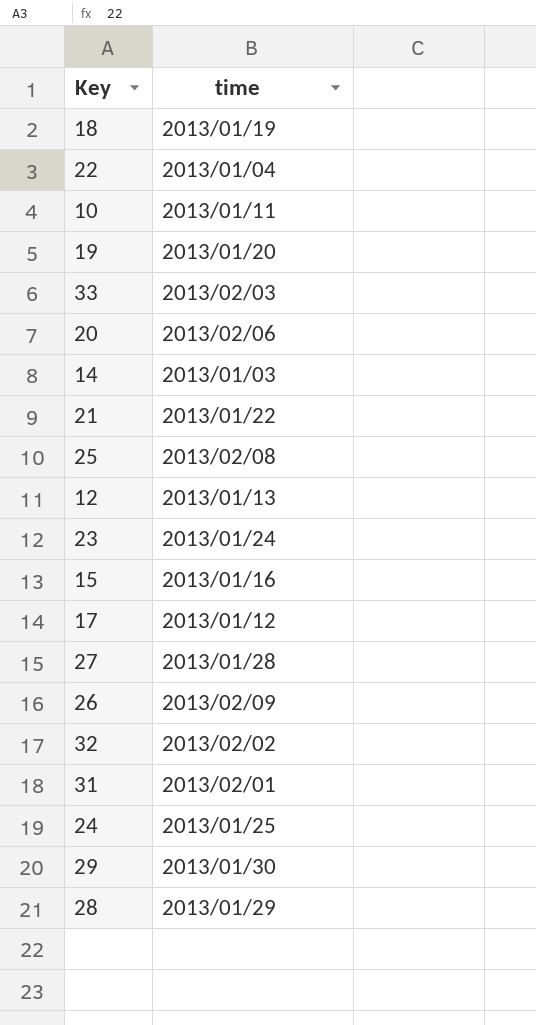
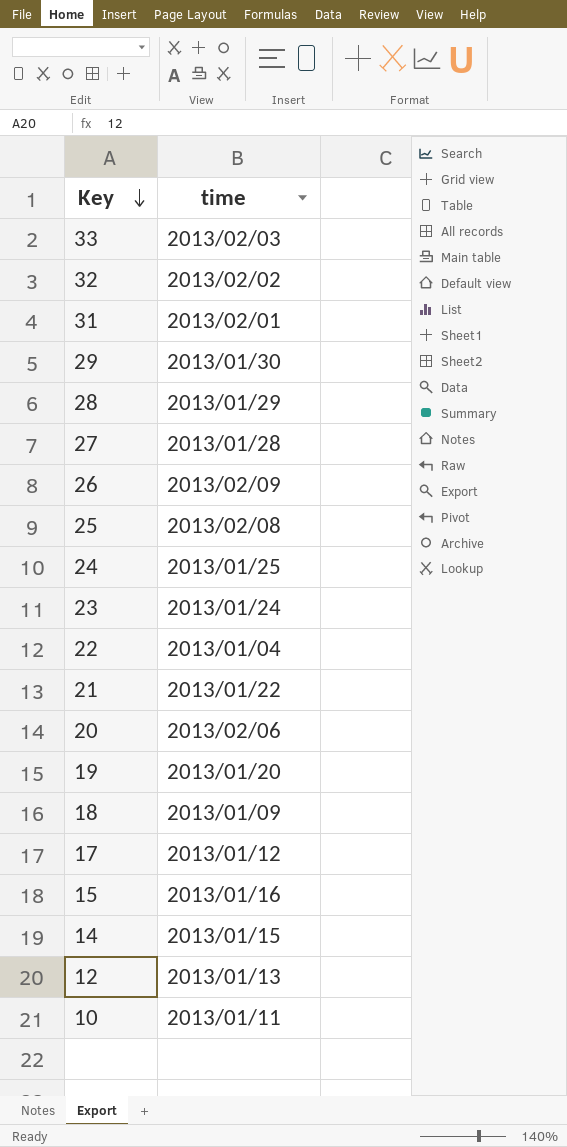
row order: none -> Key descending
18 | time: 2013/01/19 -> 2013/01/09
14 | time: 2013/01/03 -> 2013/01/15

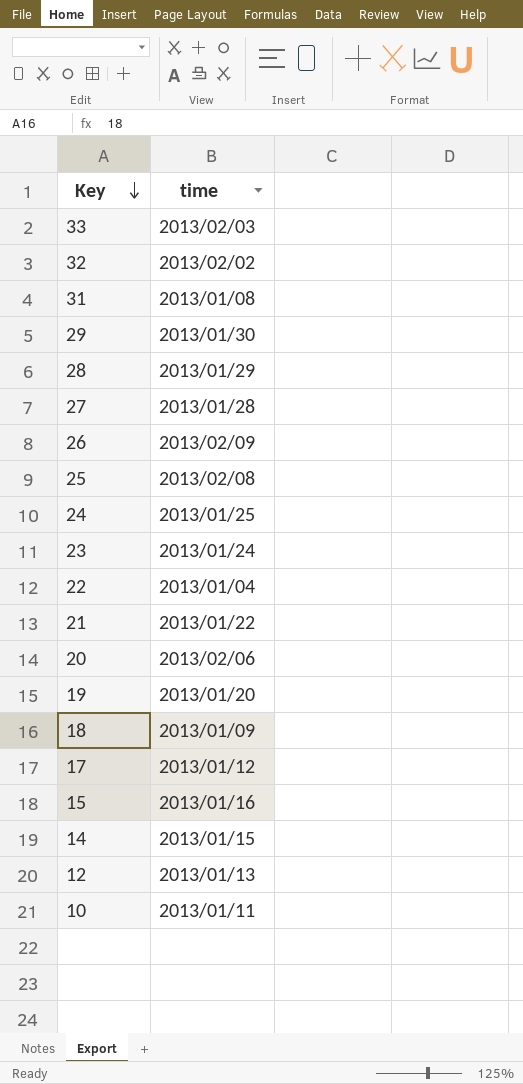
31 | time: 2013/02/01 -> 2013/01/08

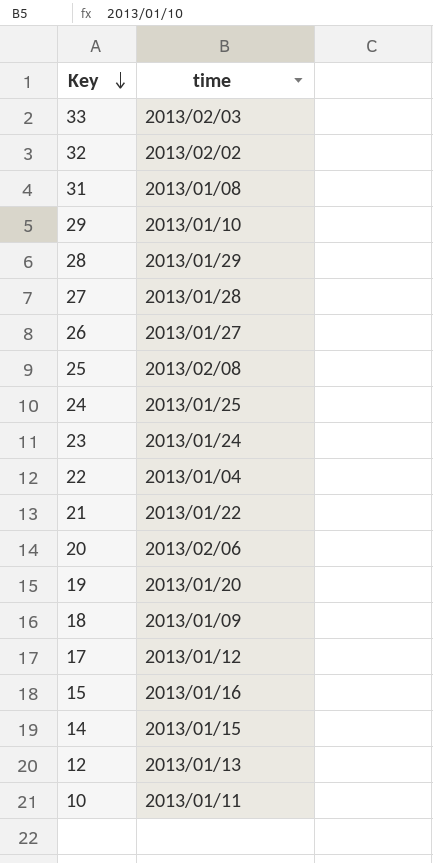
29 | time: 2013/01/30 -> 2013/01/10
26 | time: 2013/02/09 -> 2013/01/27

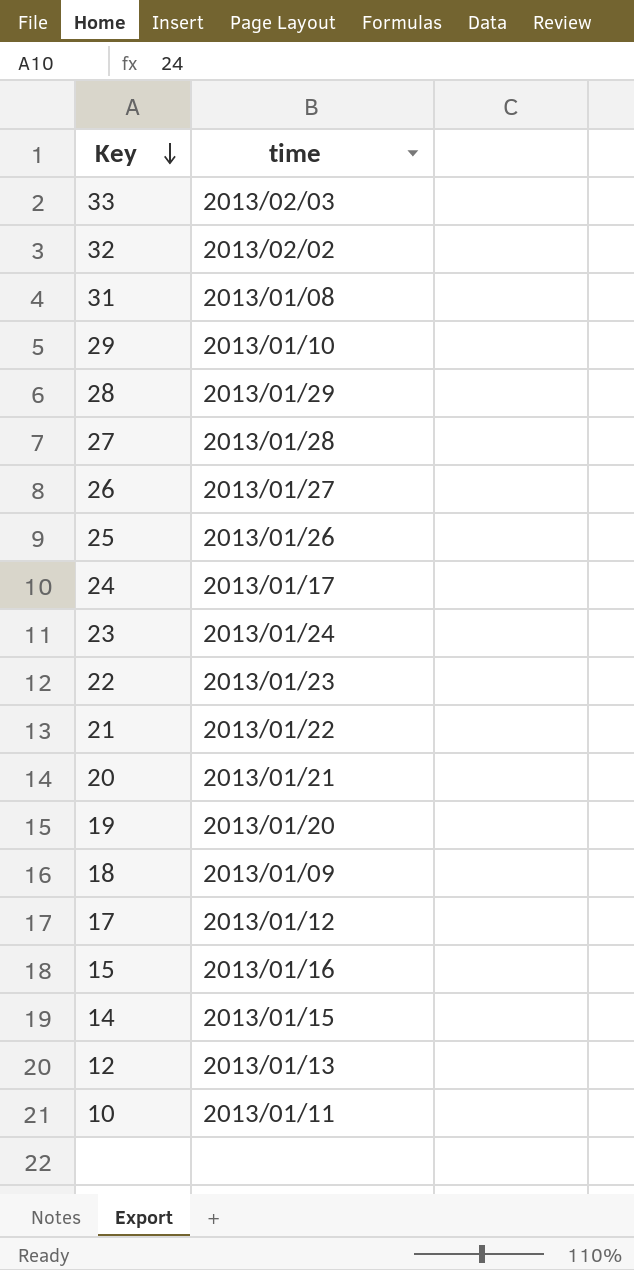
25 | time: 2013/02/08 -> 2013/01/26
24 | time: 2013/01/25 -> 2013/01/17
22 | time: 2013/01/04 -> 2013/01/23
20 | time: 2013/02/06 -> 2013/01/21

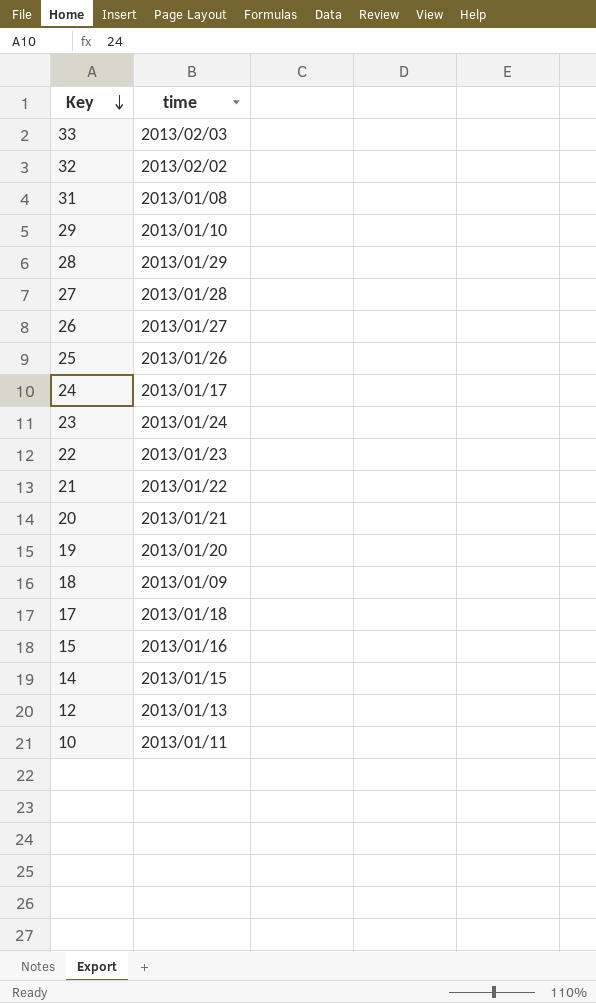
17 | time: 2013/01/12 -> 2013/01/18

